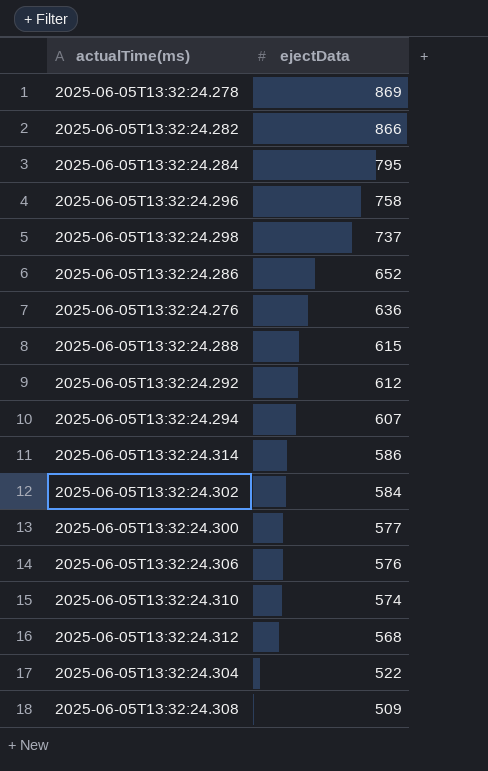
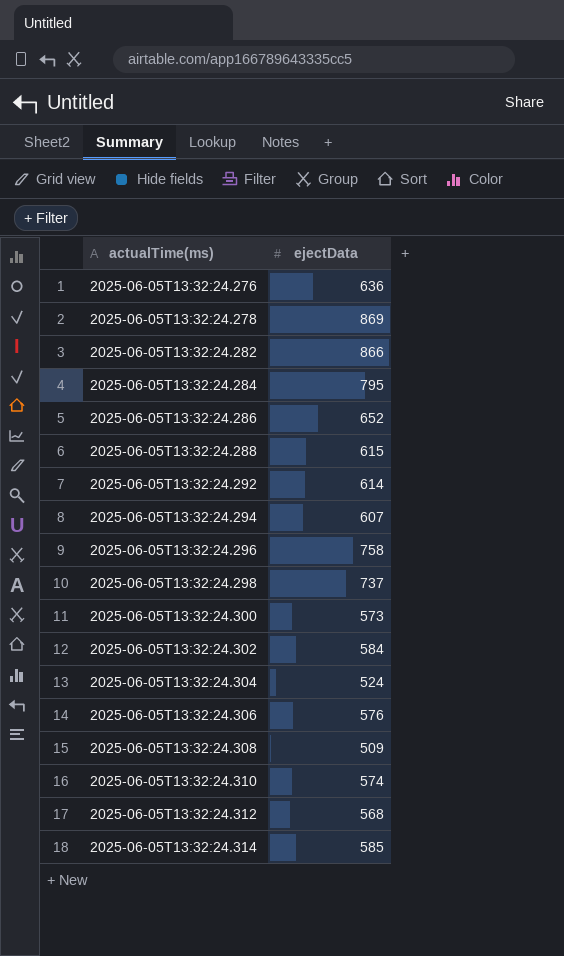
row order: ejectData descending -> actualTime(ms) ascending
2025-06-05T13:32:24.292 | ejectData: 612 -> 614
2025-06-05T13:32:24.300 | ejectData: 577 -> 573
2025-06-05T13:32:24.304 | ejectData: 522 -> 524
2025-06-05T13:32:24.314 | ejectData: 586 -> 585

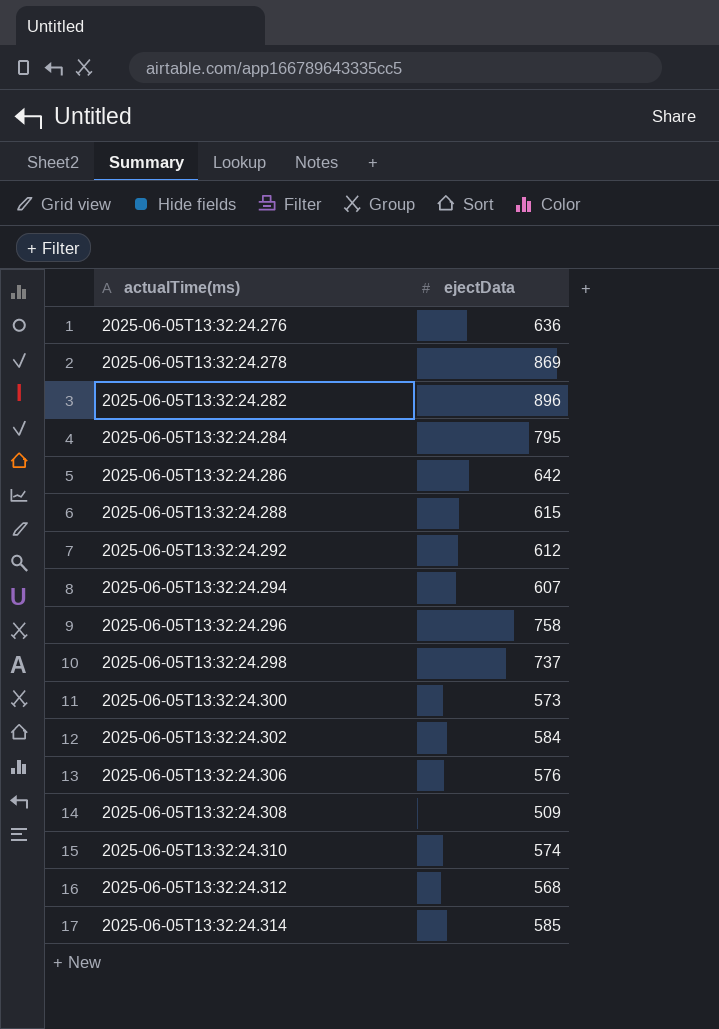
row 2025-06-05T13:32:24.304: 524 -> none
2025-06-05T13:32:24.282 | ejectData: 866 -> 896
2025-06-05T13:32:24.286 | ejectData: 652 -> 642
2025-06-05T13:32:24.292 | ejectData: 614 -> 612

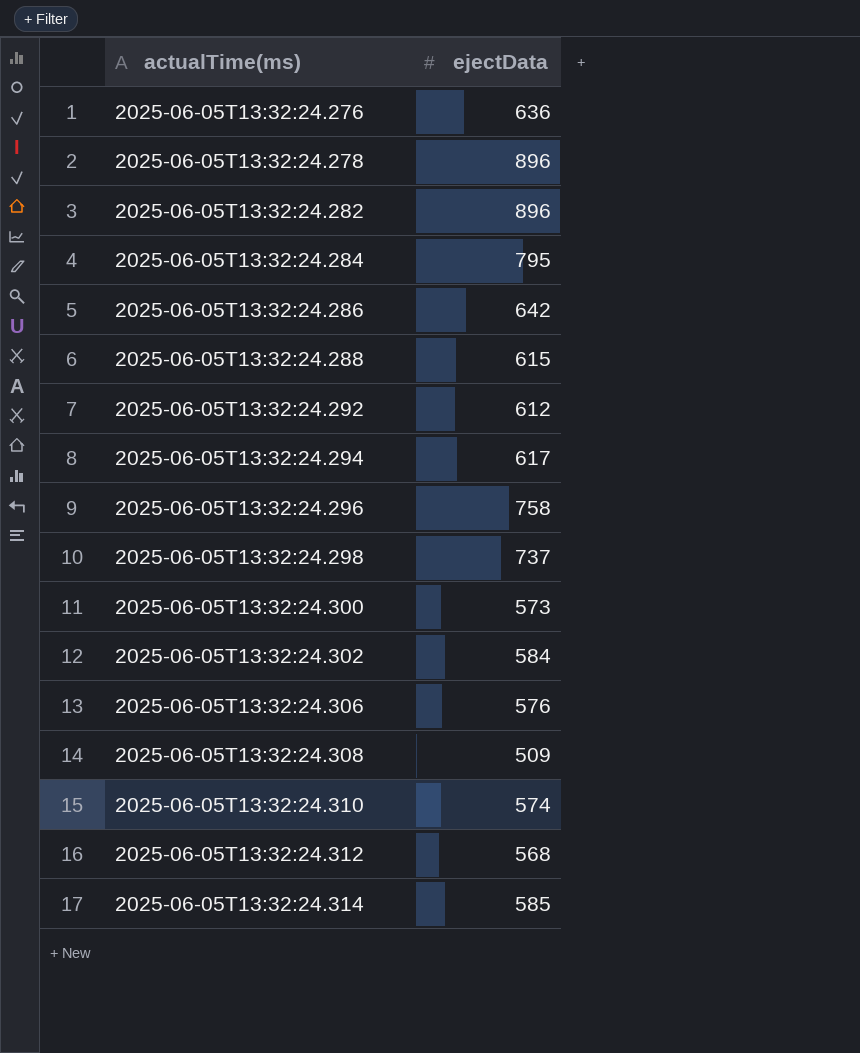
2025-06-05T13:32:24.278 | ejectData: 869 -> 896
2025-06-05T13:32:24.294 | ejectData: 607 -> 617

